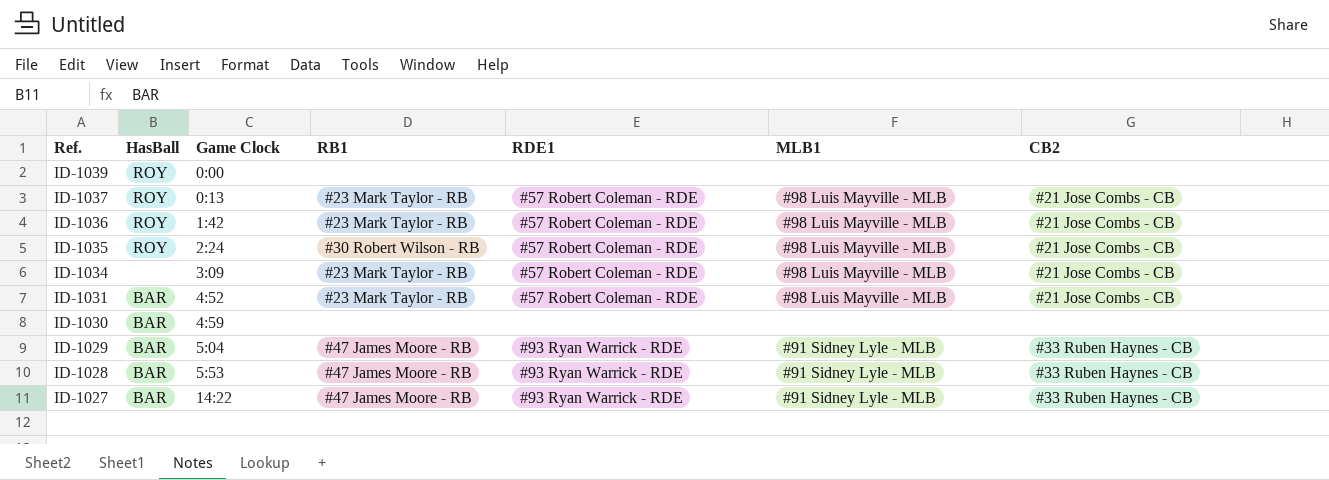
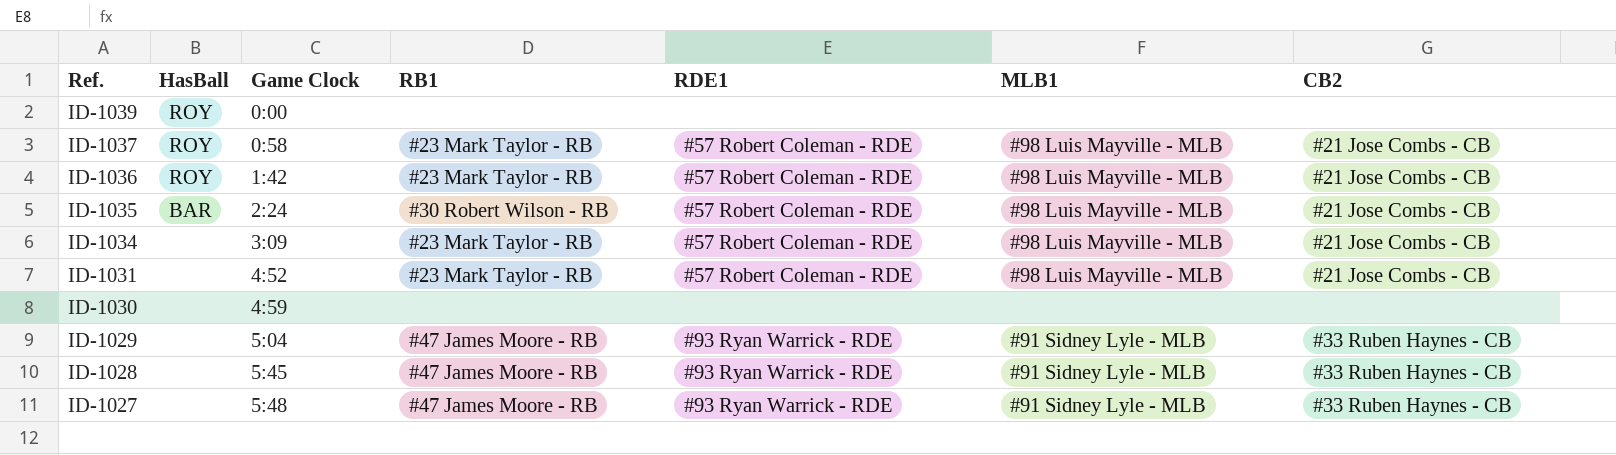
ID-1037 | Game Clock: 0:13 -> 0:58
ID-1035 | HasBall: ROY -> BAR
ID-1031 | HasBall: BAR -> none
ID-1030 | HasBall: BAR -> none
ID-1029 | HasBall: BAR -> none
ID-1028 | HasBall: BAR -> none
ID-1028 | Game Clock: 5:53 -> 5:45
ID-1027 | HasBall: BAR -> none
ID-1027 | Game Clock: 14:22 -> 5:48

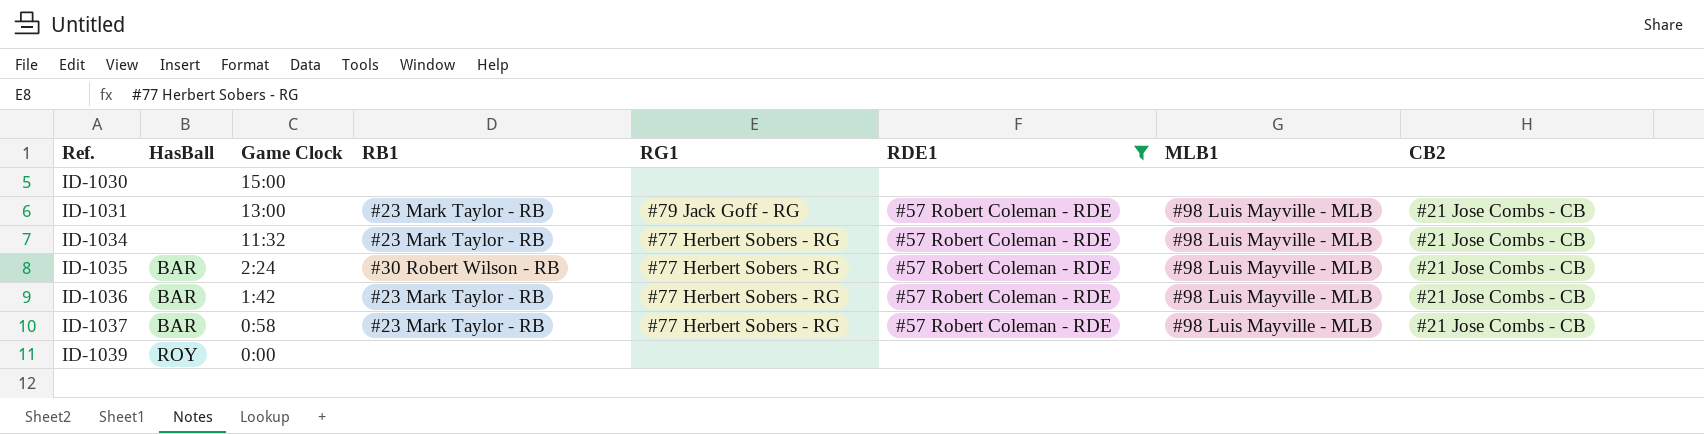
filter: none -> RDE1 != #93 Ryan Warrick - RDE
row order: Ref. descending -> Ref. ascending
column RG1 | position: none -> 5
ID-1030 | Game Clock: 4:59 -> 15:00
ID-1031 | Game Clock: 4:52 -> 13:00
ID-1034 | Game Clock: 3:09 -> 11:32
ID-1036 | HasBall: ROY -> BAR
ID-1037 | HasBall: ROY -> BAR

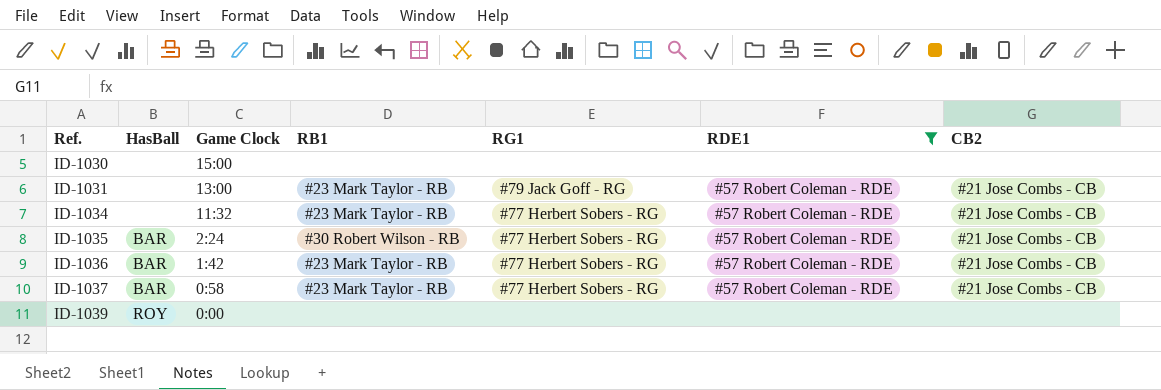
column MLB1 | position: 7 -> none

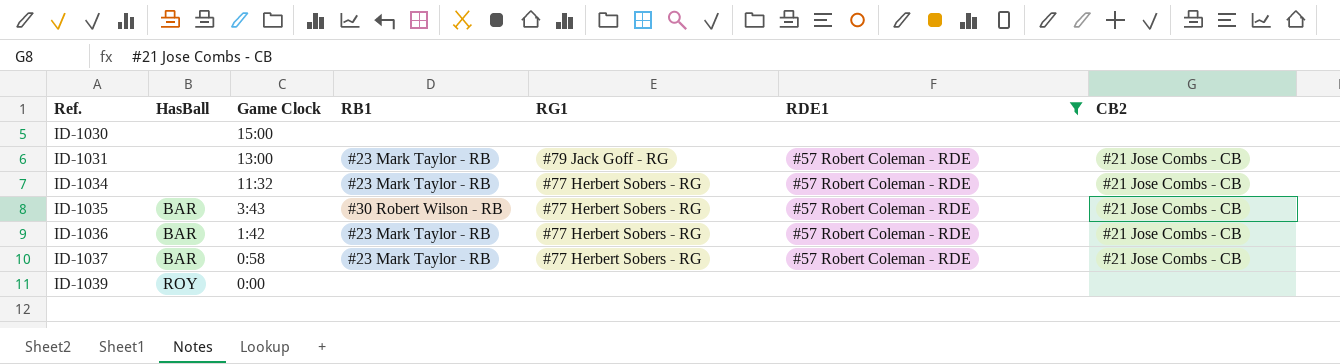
ID-1035 | Game Clock: 2:24 -> 3:43

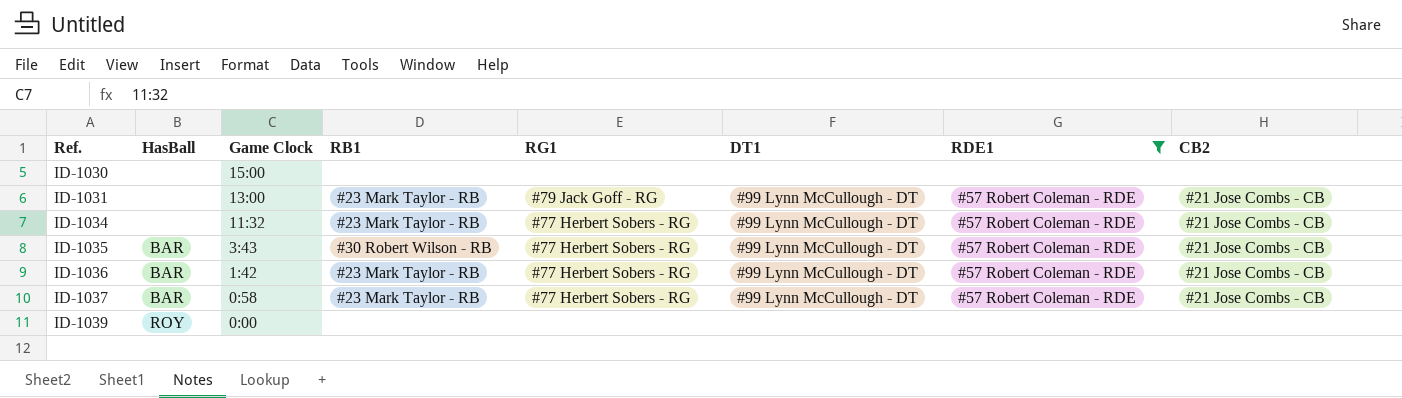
column DT1 | position: none -> 6

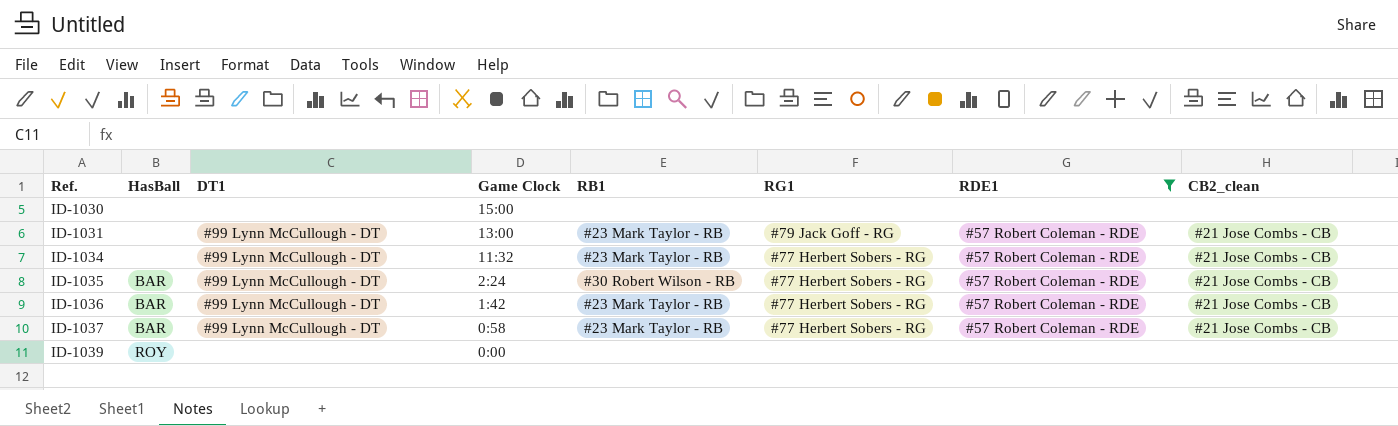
column DT1 | position: 6 -> 3
column name: CB2 -> CB2_clean
ID-1035 | Game Clock: 3:43 -> 2:24

